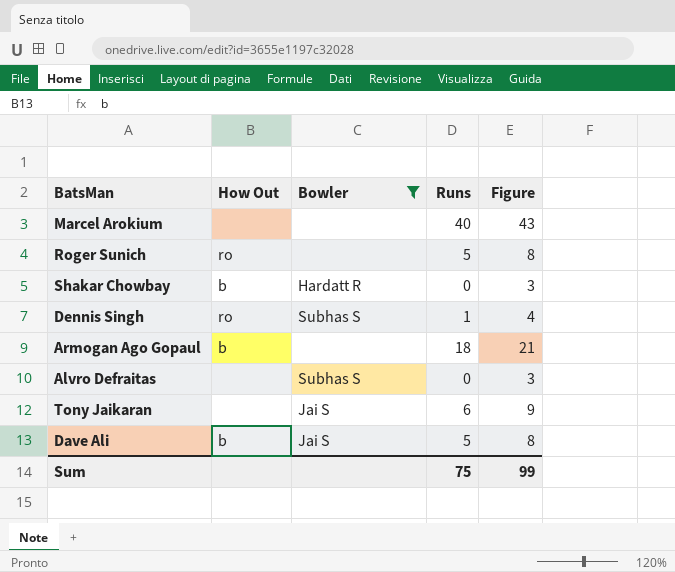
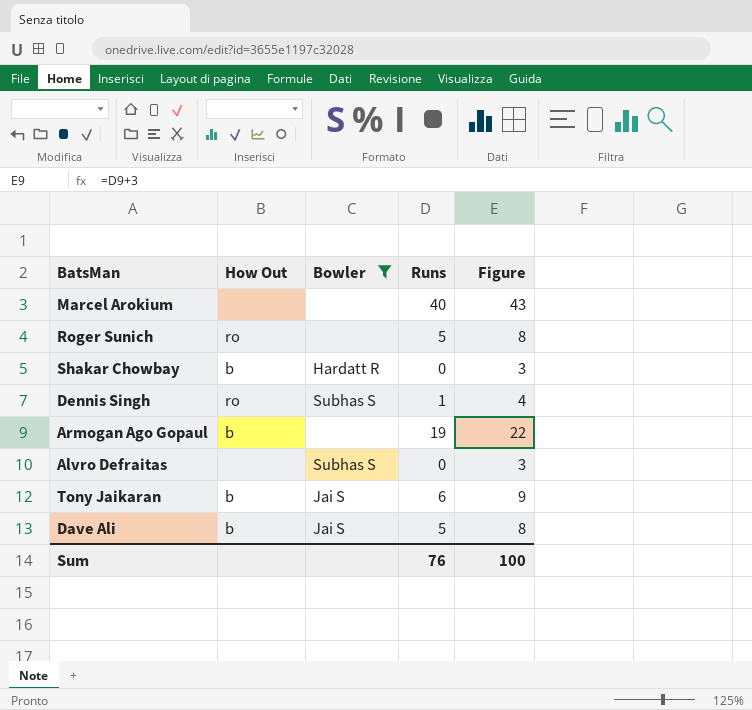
Armogan Ago Gopaul | Runs: 18 -> 19
Armogan Ago Gopaul | Figure: 21 -> 22
Tony Jaikaran | How Out: none -> b
Sum | Runs: 75 -> 76
Sum | Figure: 99 -> 100

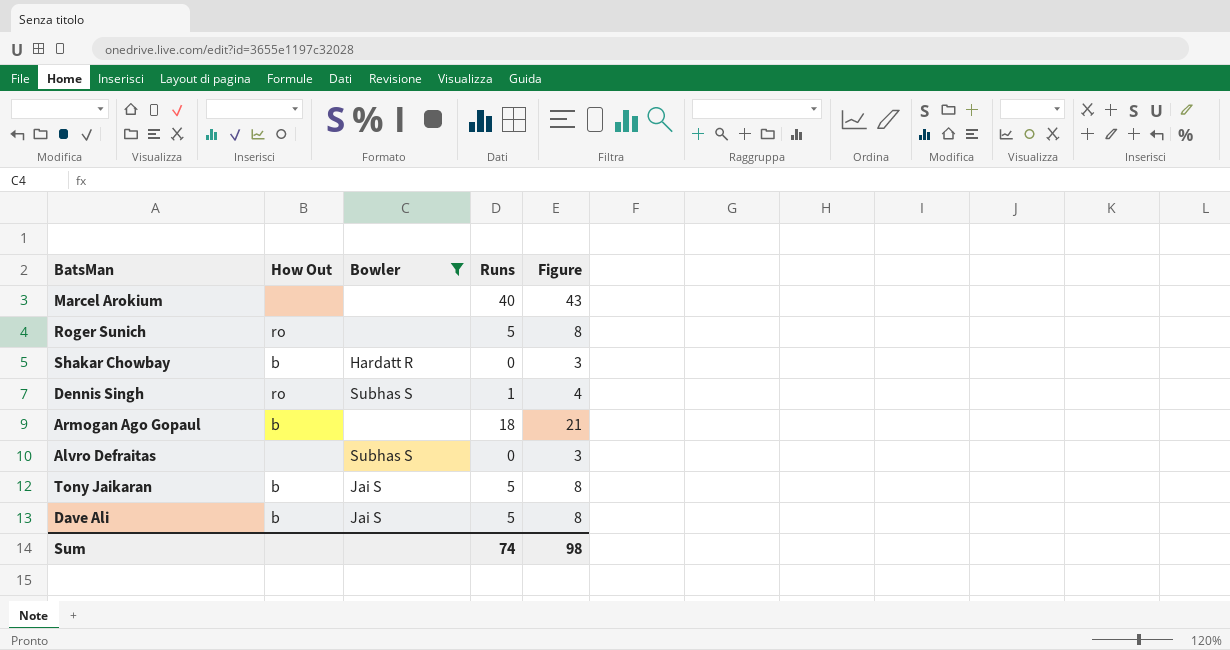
Armogan Ago Gopaul | Runs: 19 -> 18
Armogan Ago Gopaul | Figure: 22 -> 21
Tony Jaikaran | Runs: 6 -> 5
Tony Jaikaran | Figure: 9 -> 8
Sum | Runs: 76 -> 74
Sum | Figure: 100 -> 98

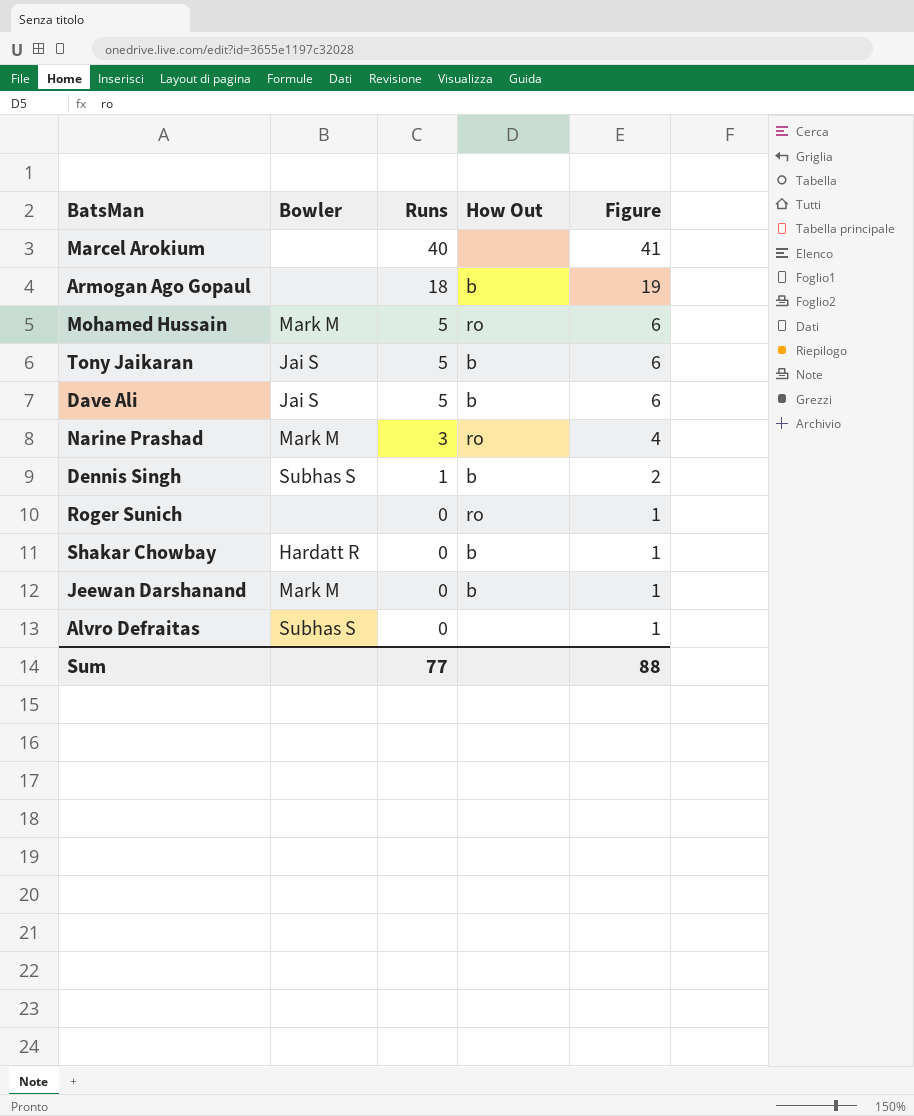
filter: Bowler != Mark M -> none
row order: none -> Runs descending
column How Out | position: 2 -> 4
column Figure | formula: [Runs] + 3 -> [Runs] + 1
Dennis Singh | How Out: ro -> b
Roger Sunich | Runs: 5 -> 0
Sum | Runs: 74 -> 77
Sum | Figure: 98 -> 88

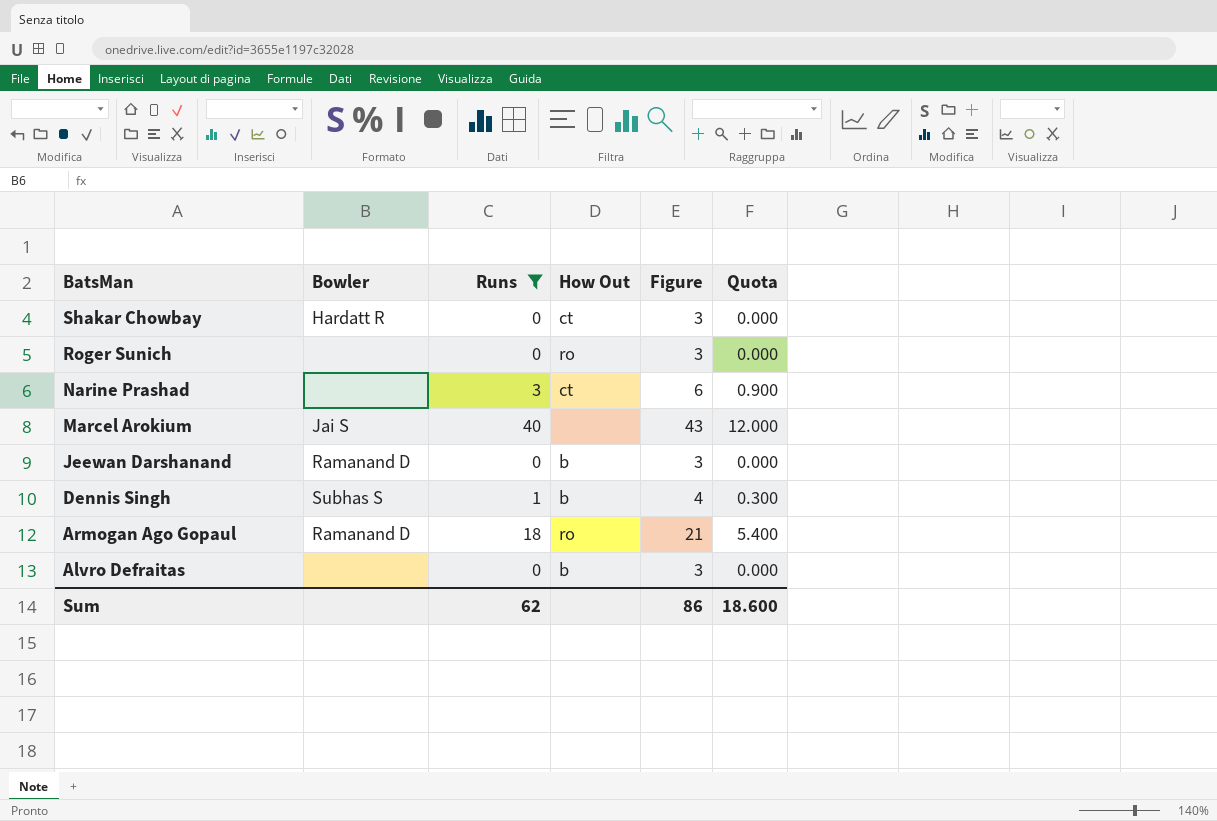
filter: none -> Runs != 5
row order: Runs descending -> BatsMan descending
column Figure | formula: [Runs] + 1 -> [Runs] + 3
column Quota | formula: none -> [Runs] * 0.3
Shakar Chowbay | How Out: b -> ct
Narine Prashad | Bowler: Mark M -> none
Narine Prashad | How Out: ro -> ct
Marcel Arokium | Bowler: none -> Jai S
Jeewan Darshanand | Bowler: Mark M -> Ramanand D
Armogan Ago Gopaul | Bowler: none -> Ramanand D
Armogan Ago Gopaul | How Out: b -> ro
Alvro Defraitas | Bowler: Subhas S -> none
Alvro Defraitas | How Out: none -> b
Sum | Runs: 77 -> 62
Sum | Figure: 88 -> 86

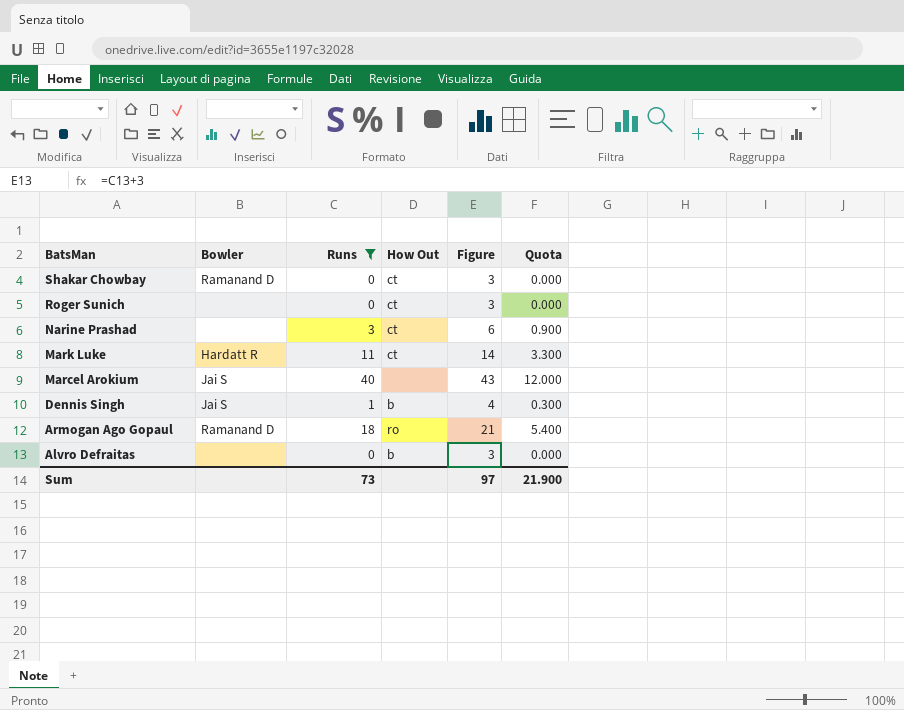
row Jeewan Darshanand: Ramanand D | 0 | b | 3 | 0.000 -> none
Shakar Chowbay | Bowler: Hardatt R -> Ramanand D
Roger Sunich | How Out: ro -> ct
row Mark Luke: none -> Hardatt R | 11 | ct | 14 | 3.300
Dennis Singh | Bowler: Subhas S -> Jai S
Sum | Runs: 62 -> 73
Sum | Figure: 86 -> 97
Sum | Quota: 18.600 -> 21.900

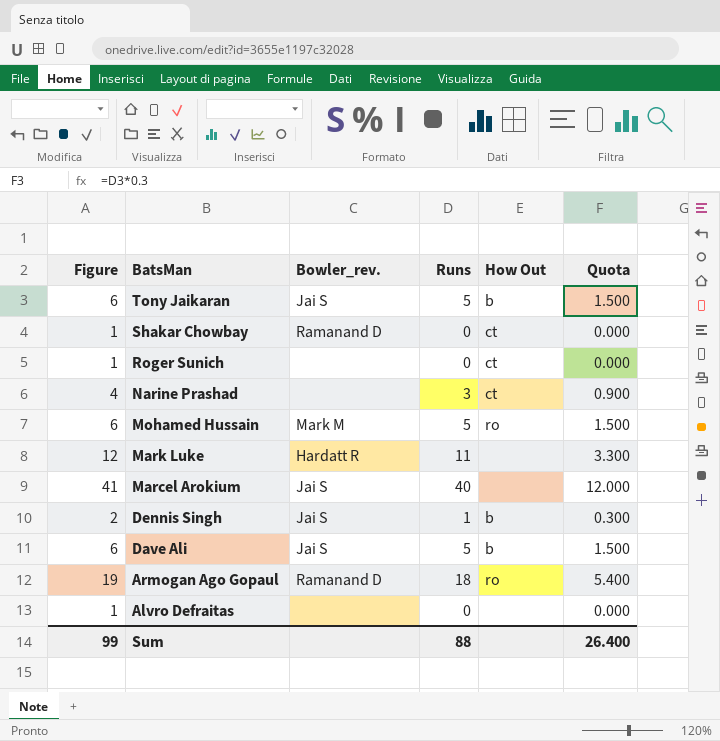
filter: Runs != 5 -> none
column Figure | formula: [Runs] + 3 -> [Runs] + 1
column Figure | position: 5 -> 1
column name: Bowler -> Bowler_rev.
Mark Luke | How Out: ct -> none
Alvro Defraitas | How Out: b -> none
Sum | Figure: 97 -> 99
Sum | Runs: 73 -> 88
Sum | Quota: 21.900 -> 26.400

